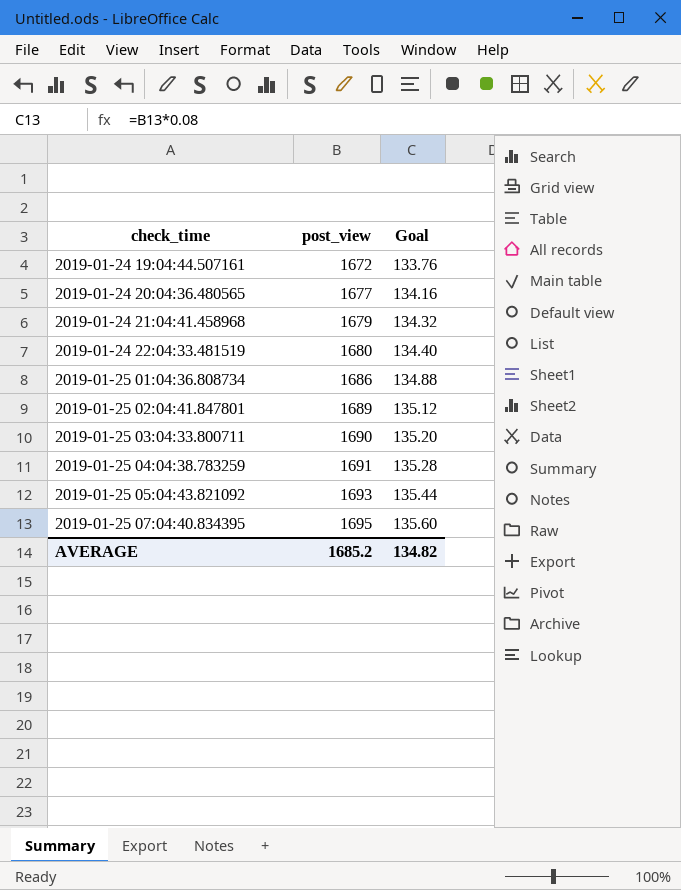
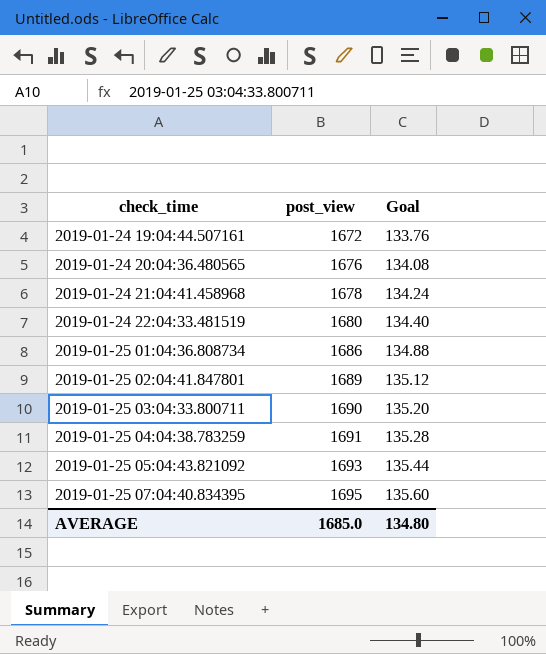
2019-01-24 20:04:36.480565 | post_view: 1677 -> 1676
2019-01-24 20:04:36.480565 | Goal: 134.16 -> 134.08
2019-01-24 21:04:41.458968 | post_view: 1679 -> 1678
2019-01-24 21:04:41.458968 | Goal: 134.32 -> 134.24
AVERAGE | post_view: 1685.2 -> 1685.0
AVERAGE | Goal: 134.82 -> 134.80

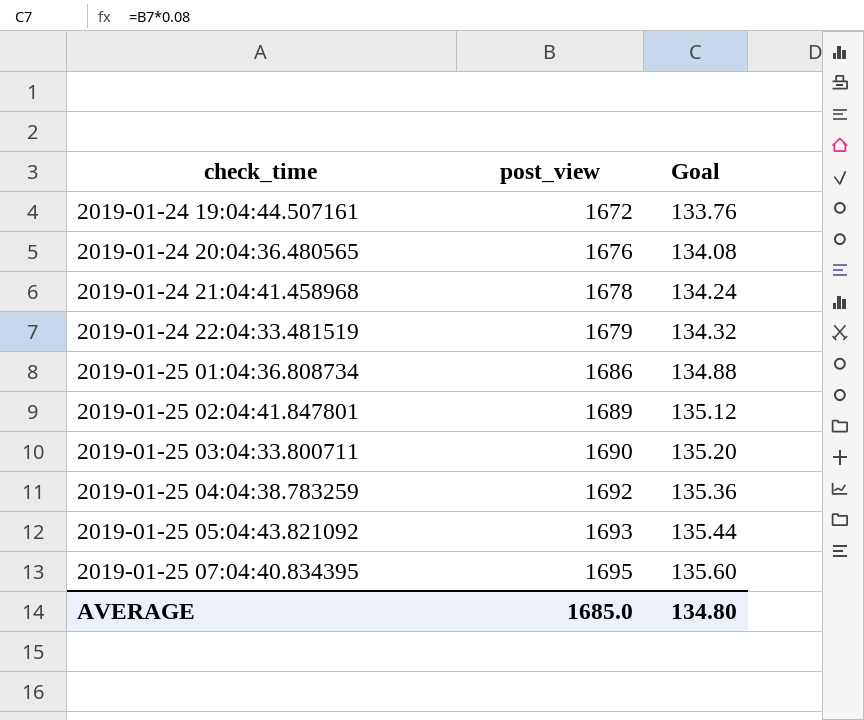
2019-01-24 22:04:33.481519 | post_view: 1680 -> 1679
2019-01-24 22:04:33.481519 | Goal: 134.40 -> 134.32
2019-01-25 04:04:38.783259 | post_view: 1691 -> 1692
2019-01-25 04:04:38.783259 | Goal: 135.28 -> 135.36

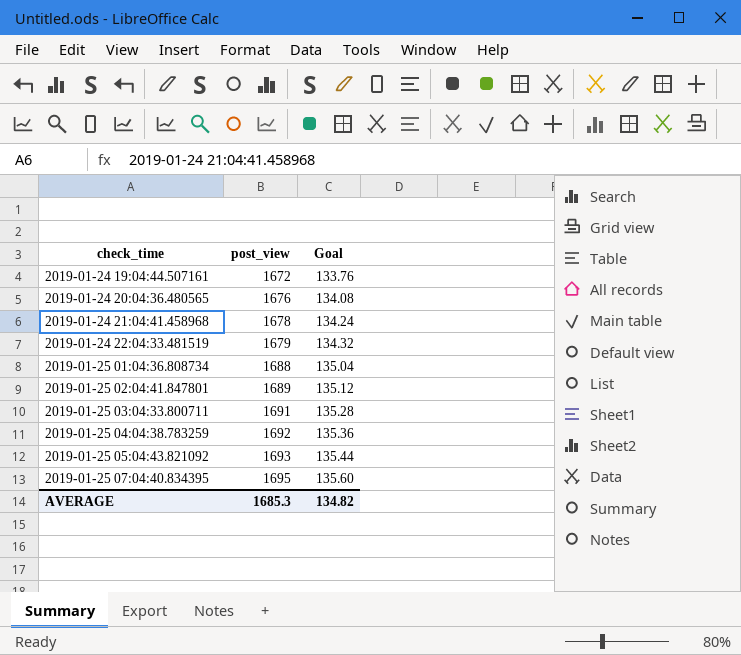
2019-01-25 01:04:36.808734 | post_view: 1686 -> 1688
2019-01-25 01:04:36.808734 | Goal: 134.88 -> 135.04
2019-01-25 03:04:33.800711 | post_view: 1690 -> 1691
2019-01-25 03:04:33.800711 | Goal: 135.20 -> 135.28
AVERAGE | post_view: 1685.0 -> 1685.3
AVERAGE | Goal: 134.80 -> 134.82

